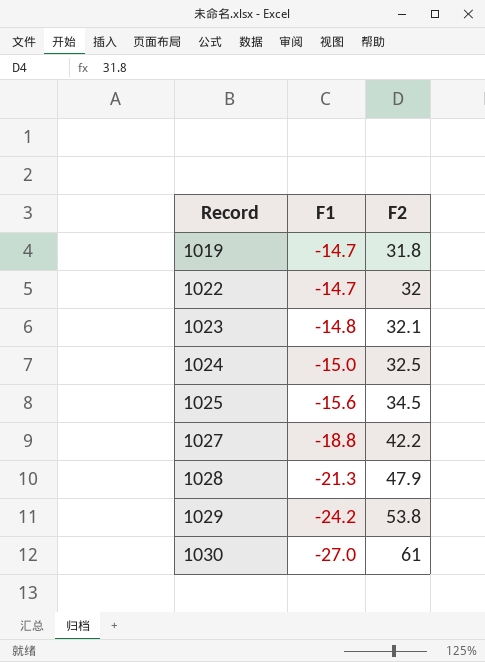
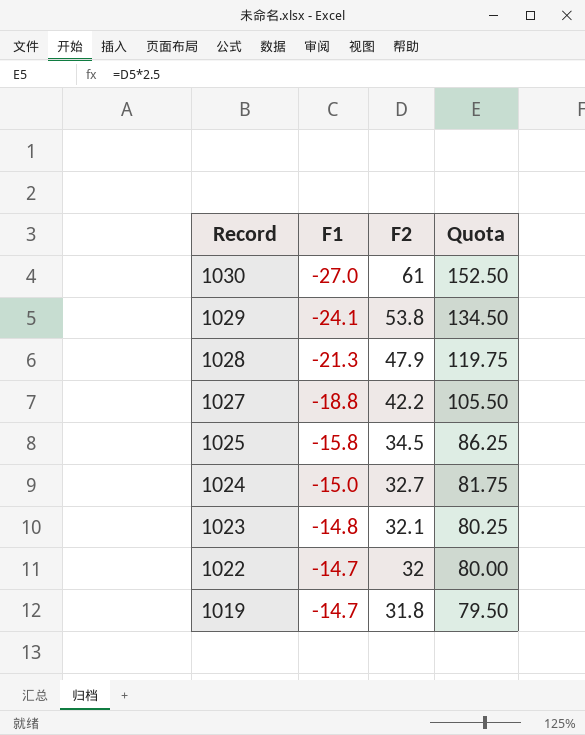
row order: Record ascending -> Record descending
column Quota | formula: none -> [F2] * 2.5
1029 | F1: -24.2 -> -24.1
1025 | F1: -15.6 -> -15.8
1024 | F2: 32.5 -> 32.7

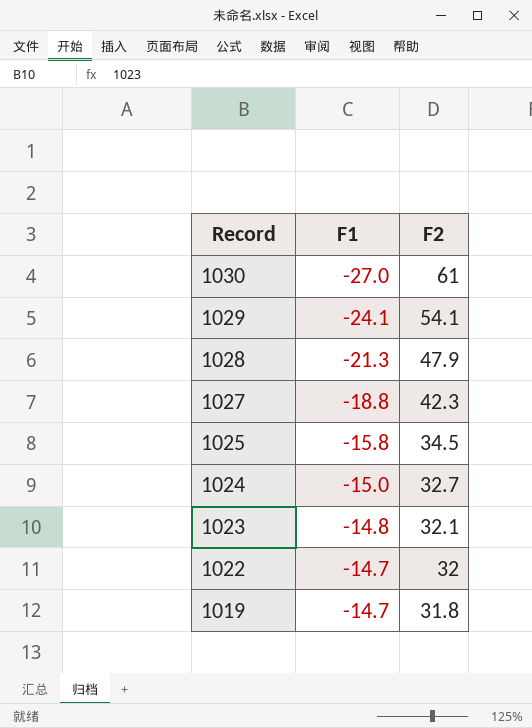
column Quota | formula: [F2] * 2.5 -> none
1029 | F2: 53.8 -> 54.1
1027 | F2: 42.2 -> 42.3

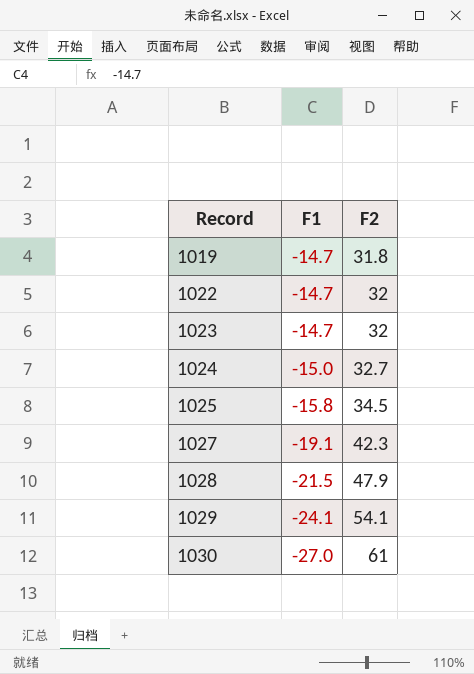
row order: Record descending -> Record ascending
1023 | F1: -14.8 -> -14.7
1023 | F2: 32.1 -> 32
1027 | F1: -18.8 -> -19.1
1028 | F1: -21.3 -> -21.5

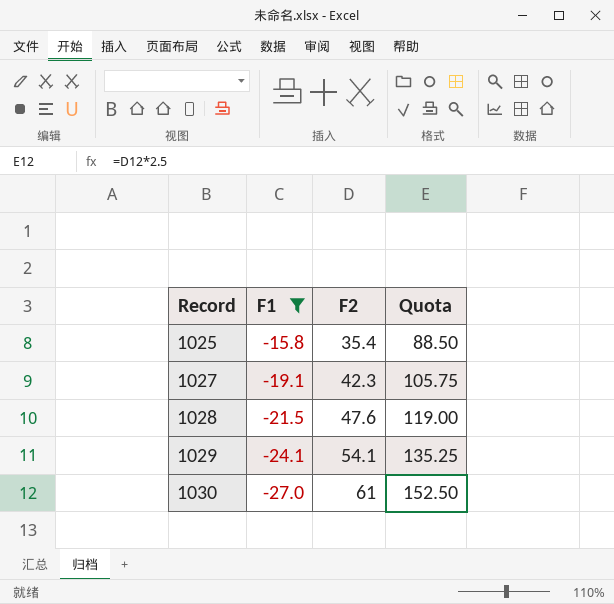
filter: none -> F1 <= -15.8
column Quota | formula: none -> [F2] * 2.5
1025 | F2: 34.5 -> 35.4
1028 | F2: 47.9 -> 47.6

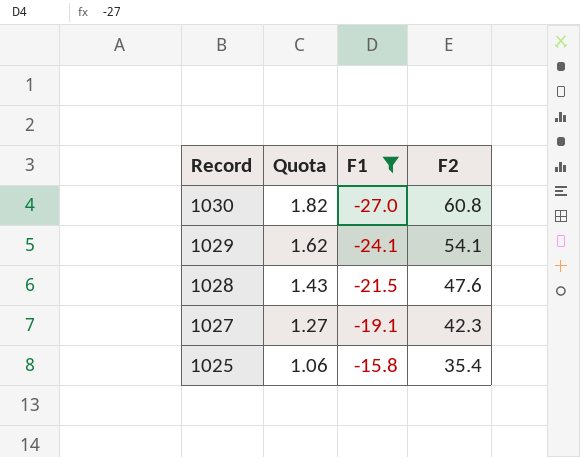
row order: Record ascending -> Record descending
column Quota | formula: [F2] * 2.5 -> [F2] * 0.03
column Quota | position: 4 -> 2
1030 | F2: 61 -> 60.8

